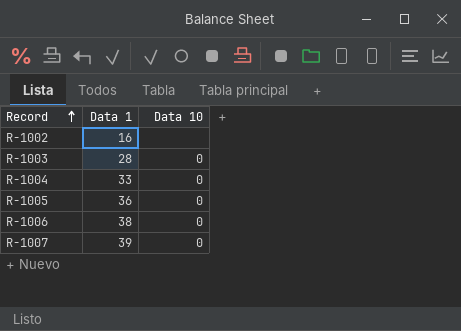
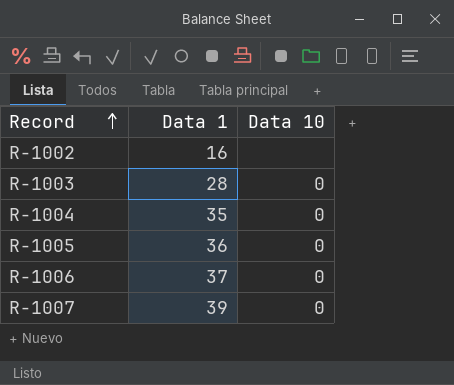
R-1004 | Data 1: 33 -> 35
R-1006 | Data 1: 38 -> 37

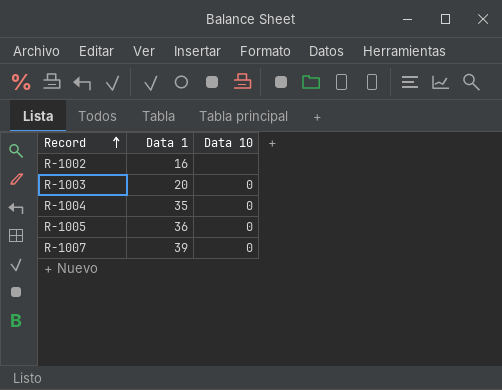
row R-1006: 37 | 0 -> none
R-1003 | Data 1: 28 -> 20

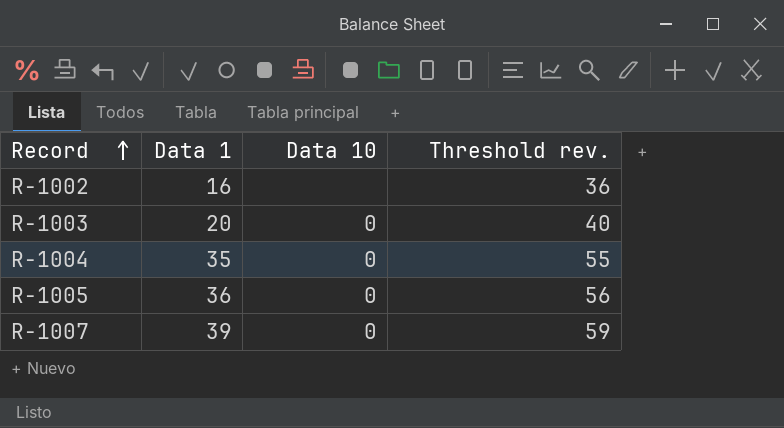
column Threshold rev. | formula: none -> [Data 1] + 20

